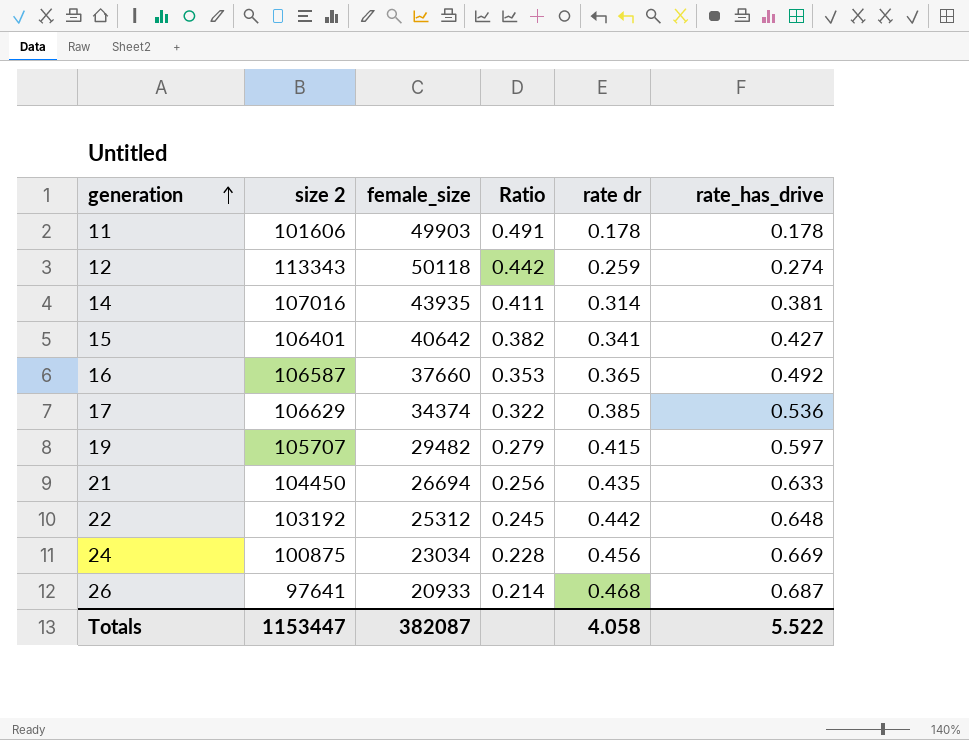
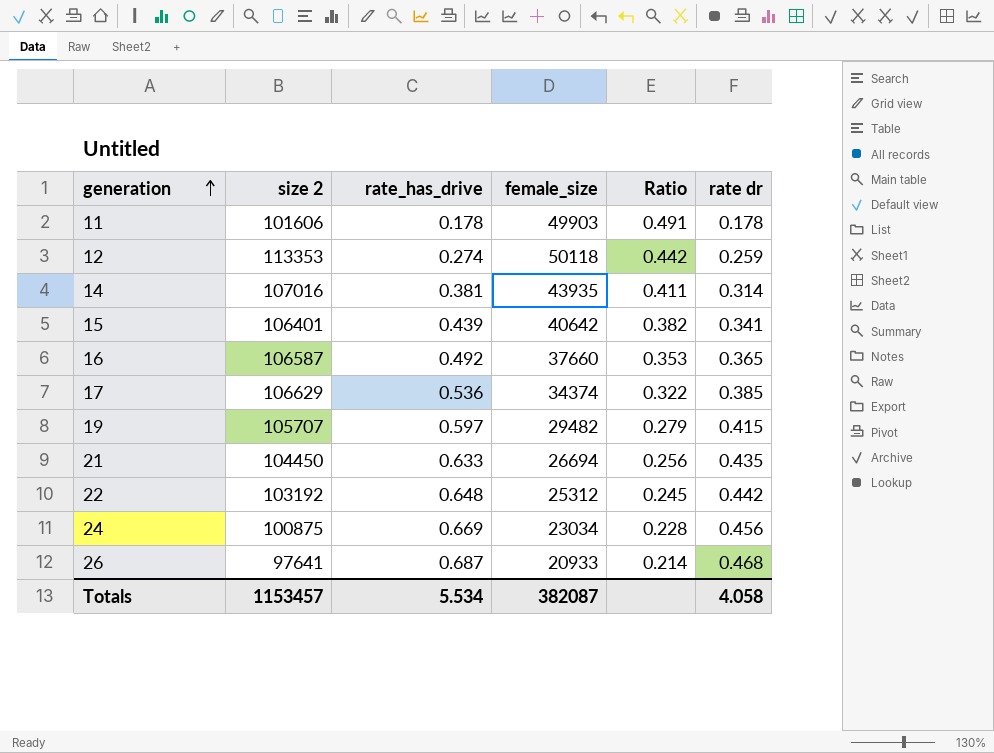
column rate_has_drive | position: 6 -> 3
12 | size 2: 113343 -> 113353
15 | rate_has_drive: 0.427 -> 0.439
Totals | size 2: 1153447 -> 1153457
Totals | rate_has_drive: 5.522 -> 5.534

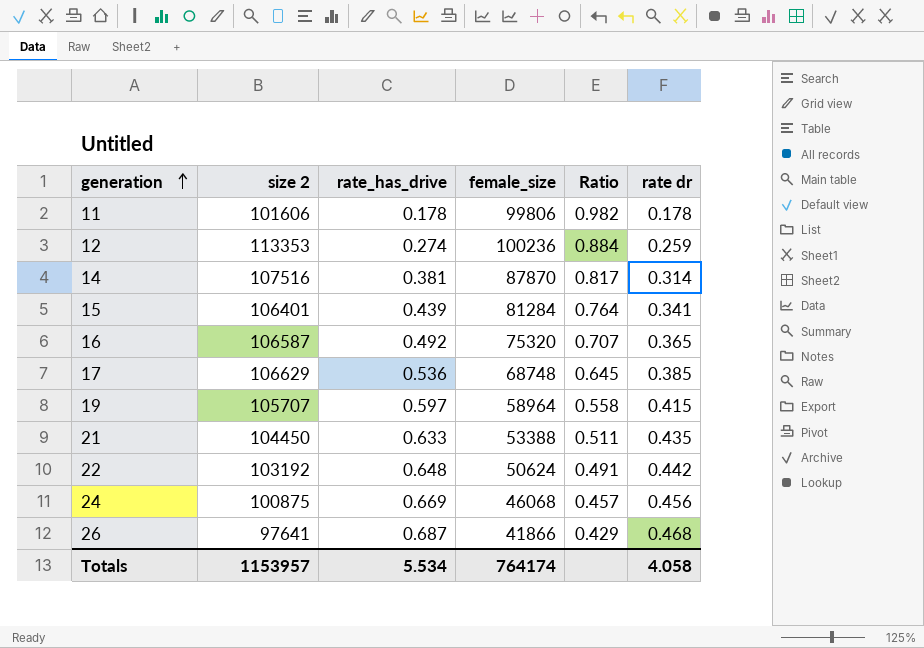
11 | female_size: 49903 -> 99806
11 | Ratio: 0.491 -> 0.982
12 | female_size: 50118 -> 100236
12 | Ratio: 0.442 -> 0.884
14 | size 2: 107016 -> 107516
14 | female_size: 43935 -> 87870
14 | Ratio: 0.411 -> 0.817
15 | female_size: 40642 -> 81284
15 | Ratio: 0.382 -> 0.764
16 | female_size: 37660 -> 75320
16 | Ratio: 0.353 -> 0.707
17 | female_size: 34374 -> 68748
17 | Ratio: 0.322 -> 0.645
19 | female_size: 29482 -> 58964
19 | Ratio: 0.279 -> 0.558
21 | female_size: 26694 -> 53388
21 | Ratio: 0.256 -> 0.511
22 | female_size: 25312 -> 50624
22 | Ratio: 0.245 -> 0.491
24 | female_size: 23034 -> 46068
24 | Ratio: 0.228 -> 0.457
26 | female_size: 20933 -> 41866
26 | Ratio: 0.214 -> 0.429
Totals | size 2: 1153457 -> 1153957
Totals | female_size: 382087 -> 764174

